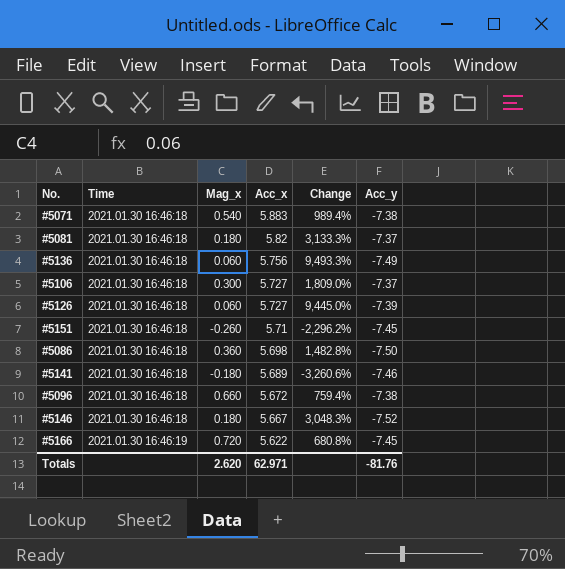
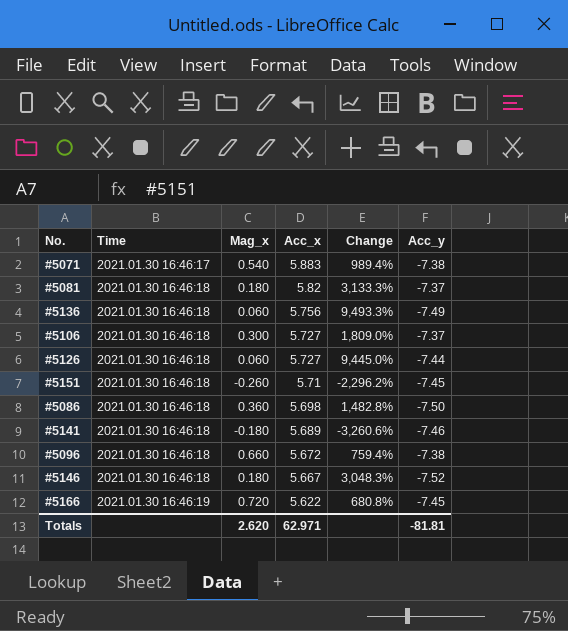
#5071 | Time: 2021.01.30 16:46:18 -> 2021.01.30 16:46:17
#5126 | Acc_y: -7.39 -> -7.44
Totals | Acc_y: -81.76 -> -81.81

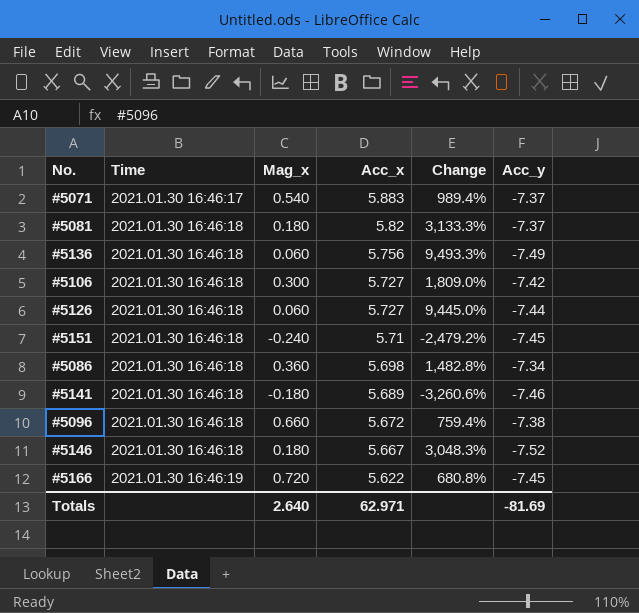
#5071 | Acc_y: -7.38 -> -7.37
#5106 | Acc_y: -7.37 -> -7.42
#5151 | Mag_x: -0.260 -> -0.240
#5151 | Change: -2,296.2% -> -2,479.2%
#5086 | Acc_y: -7.50 -> -7.34
Totals | Mag_x: 2.620 -> 2.640
Totals | Acc_y: -81.81 -> -81.69

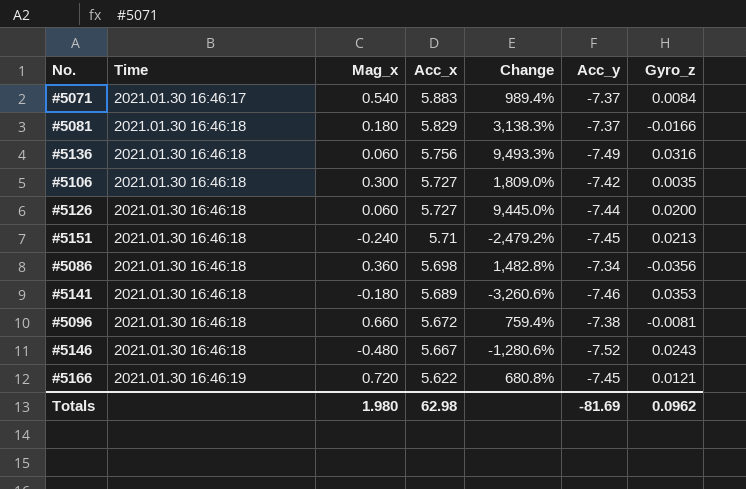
column Gyro_z | position: none -> 7
#5081 | Acc_x: 5.82 -> 5.829
#5081 | Change: 3,133.3% -> 3,138.3%
#5146 | Mag_x: 0.180 -> -0.480
#5146 | Change: 3,048.3% -> -1,280.6%
Totals | Mag_x: 2.640 -> 1.980
Totals | Acc_x: 62.971 -> 62.98

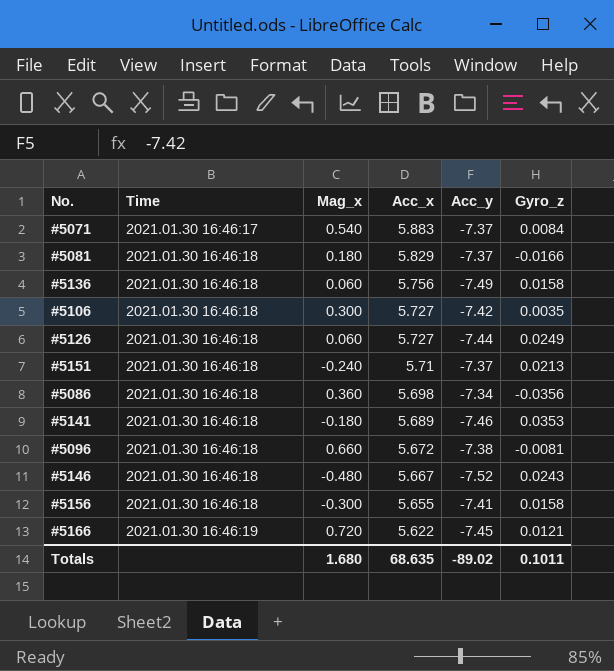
column Change | formula: ([Acc_x] - [Mag_x]) / [Mag_x] -> none
#5136 | Gyro_z: 0.0316 -> 0.0158
#5126 | Gyro_z: 0.0200 -> 0.0249
#5151 | Acc_y: -7.45 -> -7.37
row #5156: none -> 2021.01.30 16:46:18 | -0.300 | 5.655 | -7.41 | 0.0158
Totals | Mag_x: 1.980 -> 1.680
Totals | Acc_x: 62.98 -> 68.635
Totals | Acc_y: -81.69 -> -89.02
Totals | Gyro_z: 0.0962 -> 0.1011

